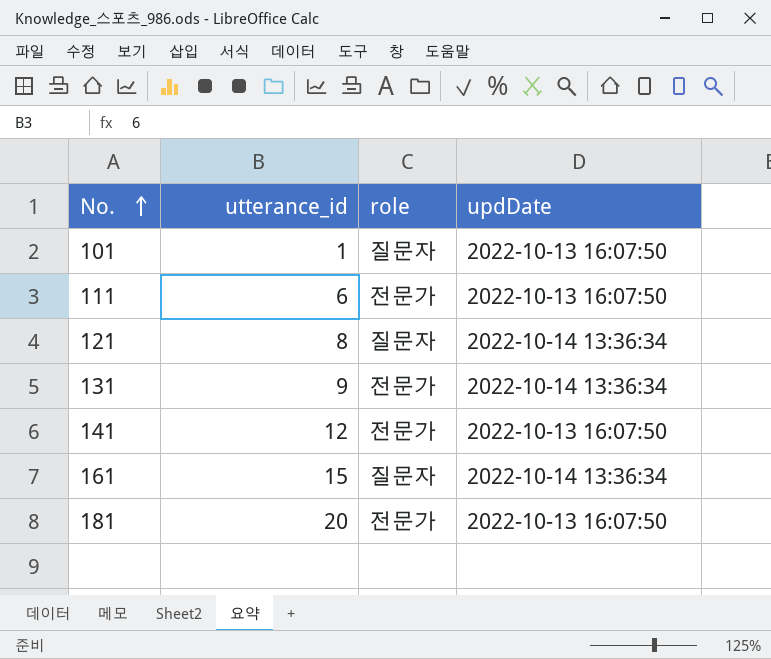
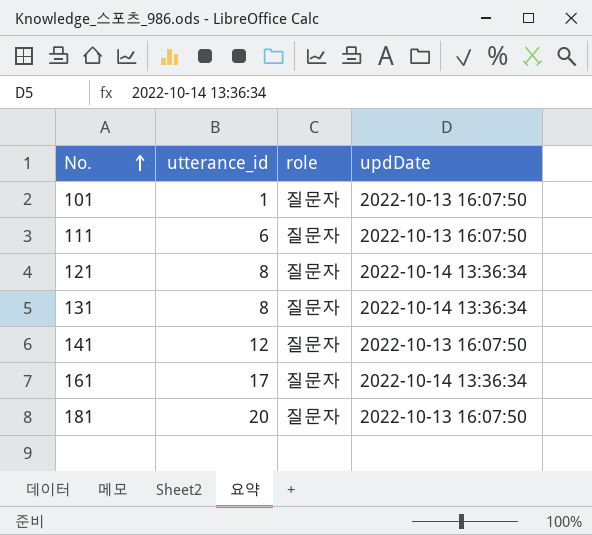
111 | role: 전문가 -> 질문자
131 | utterance_id: 9 -> 8
131 | role: 전문가 -> 질문자
141 | role: 전문가 -> 질문자
161 | utterance_id: 15 -> 17
181 | role: 전문가 -> 질문자

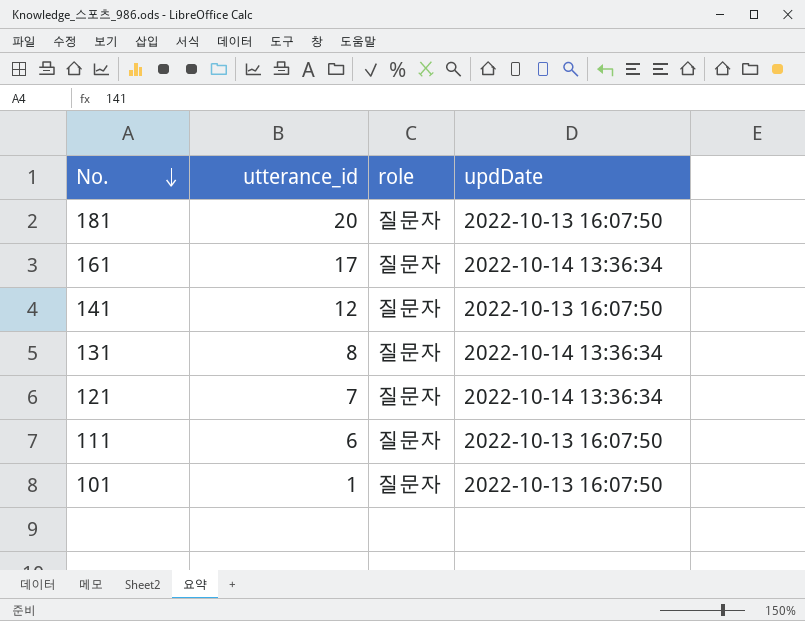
row order: No. ascending -> No. descending
121 | utterance_id: 8 -> 7

